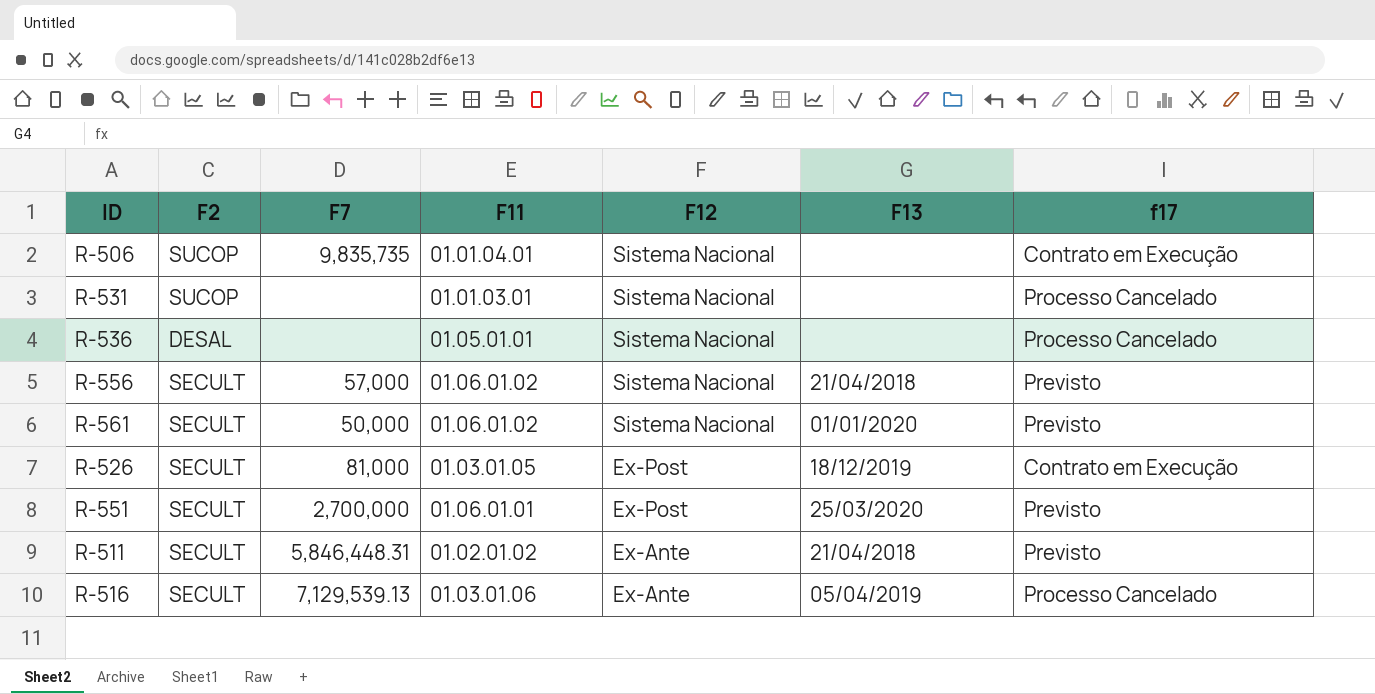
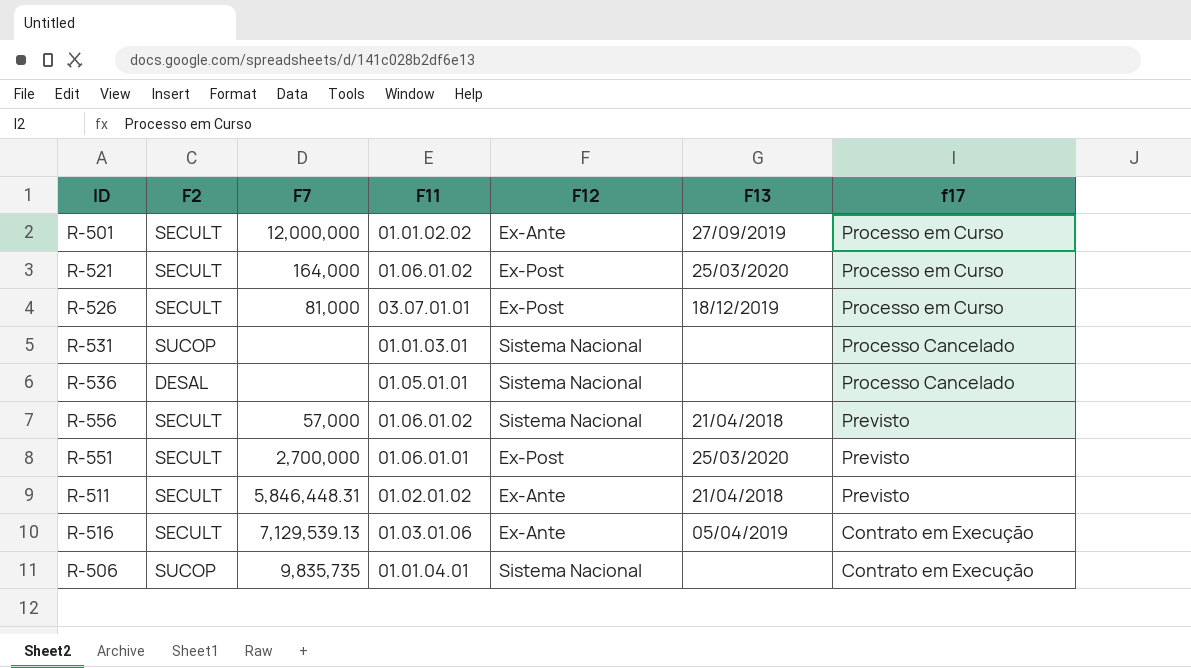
row order: F12 descending -> f17 descending
row R-561: SECULT | 50,000 | 01.06.01.02 | Sistema Nacional | 01/01/2020 | Previsto -> none
row R-501: none -> SECULT | 12,000,000 | 01.01.02.02 | Ex-Ante | 27/09/2019 | Processo em Curso
row R-521: none -> SECULT | 164,000 | 01.06.01.02 | Ex-Post | 25/03/2020 | Processo em Curso
R-526 | F11: 01.03.01.05 -> 03.07.01.01
R-526 | f17: Contrato em Execução -> Processo em Curso
R-516 | f17: Processo Cancelado -> Contrato em Execução

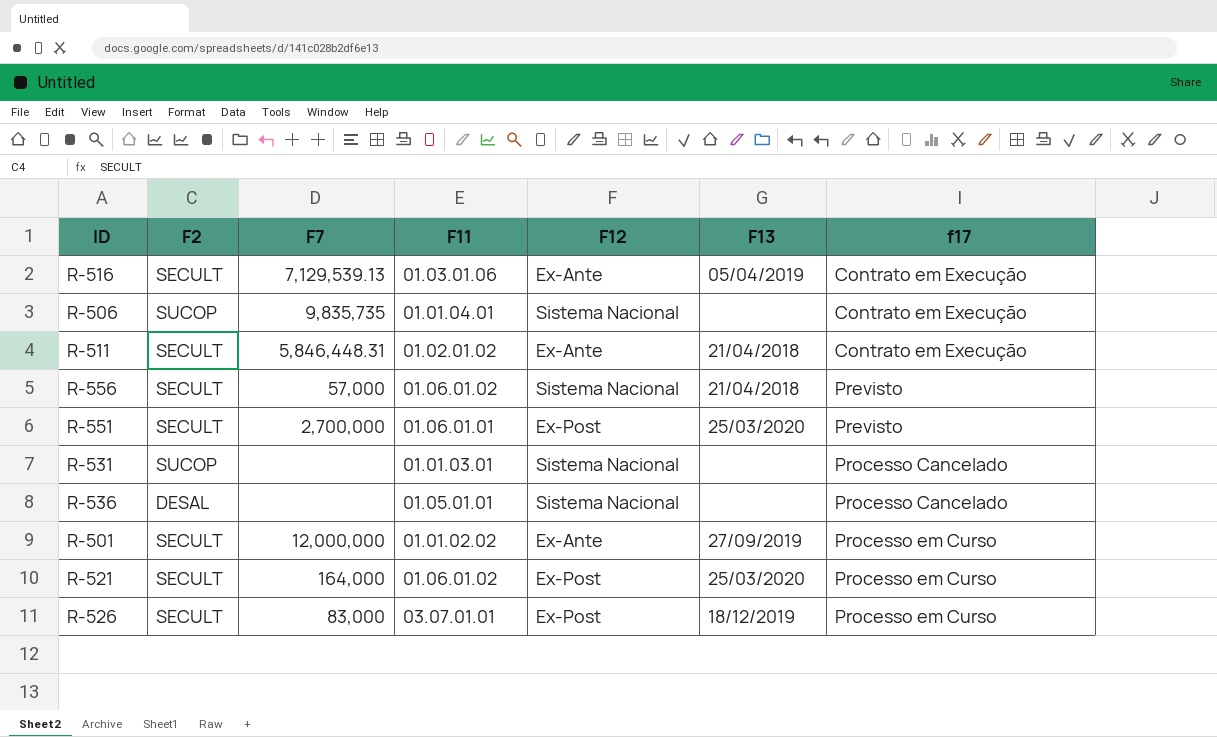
row order: f17 descending -> f17 ascending
R-511 | f17: Previsto -> Contrato em Execução
R-526 | F7: 81,000 -> 83,000

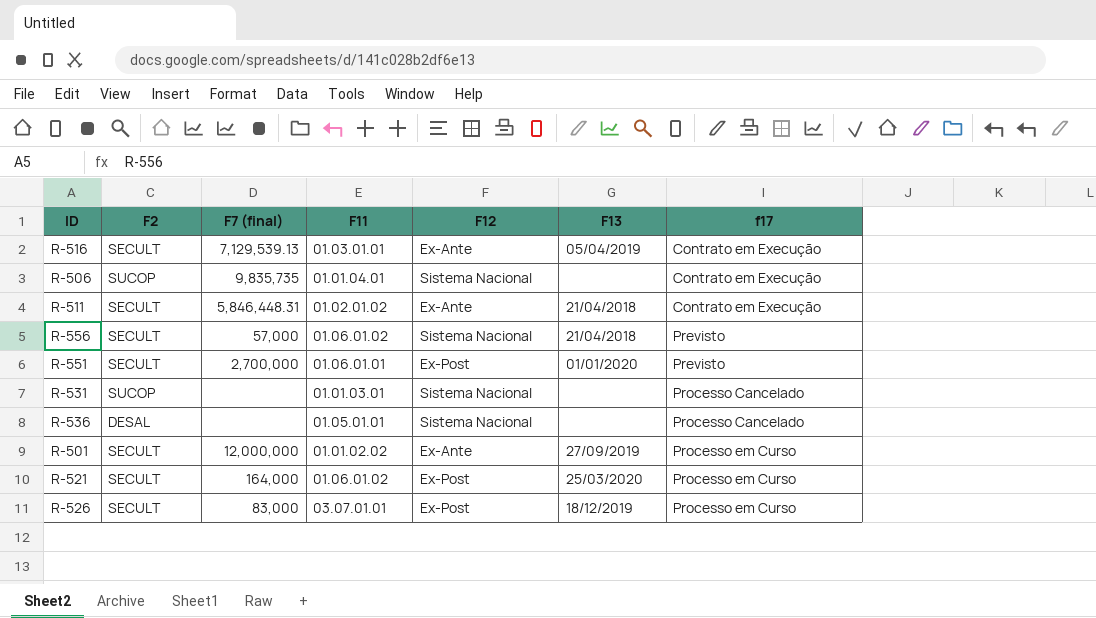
column name: F7 -> F7 (final)
R-516 | F11: 01.03.01.06 -> 01.03.01.01
R-551 | F13: 25/03/2020 -> 01/01/2020

